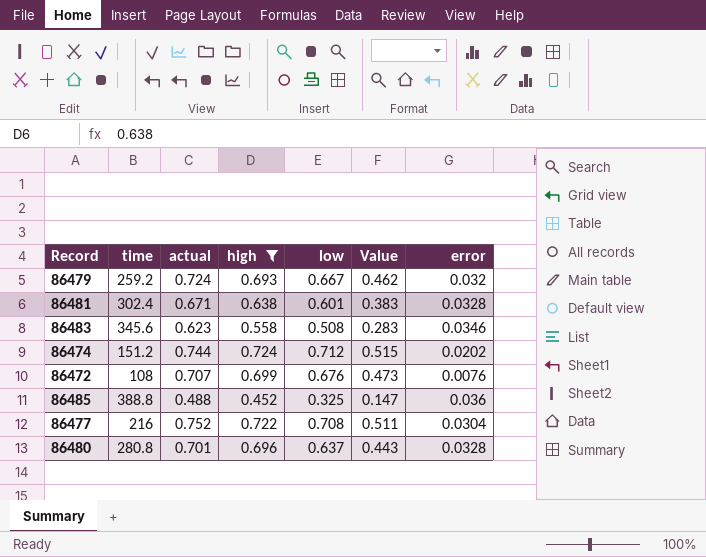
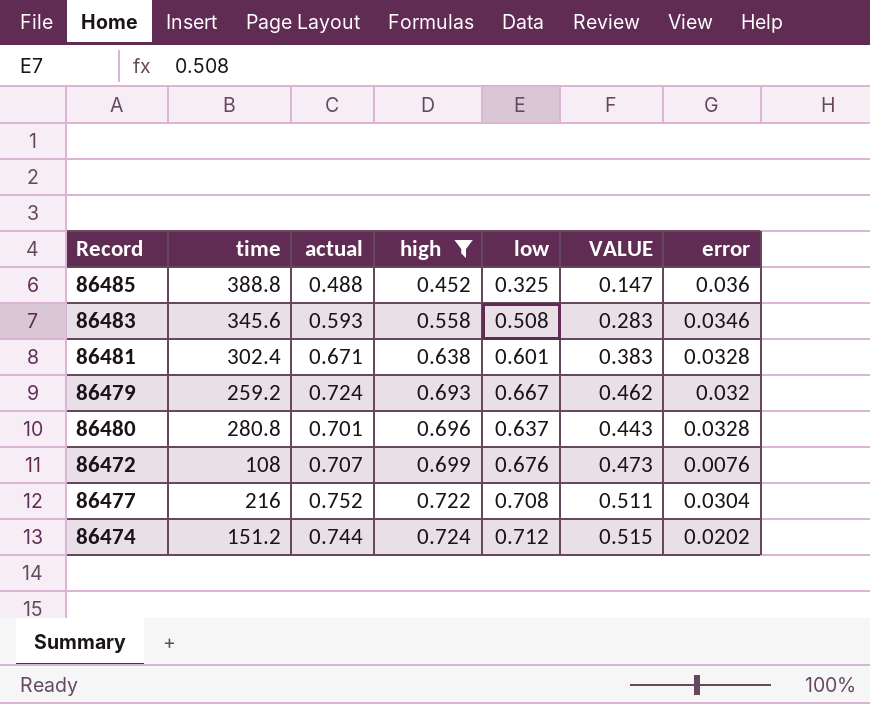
row order: none -> high ascending
column name: Value -> VALUE
86483 | actual: 0.623 -> 0.593

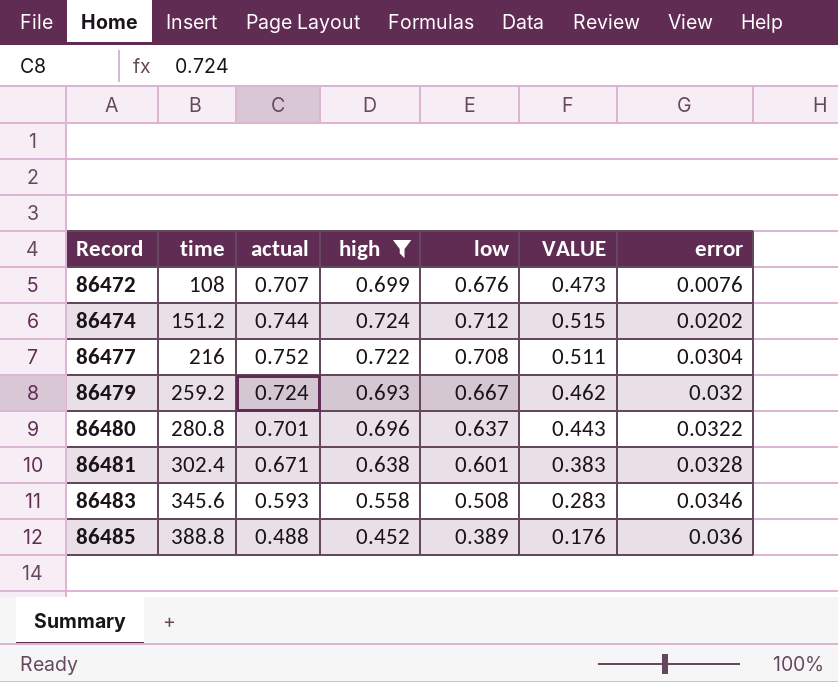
row order: high ascending -> Record ascending
86480 | error: 0.0328 -> 0.0322
86485 | low: 0.325 -> 0.389
86485 | VALUE: 0.147 -> 0.176

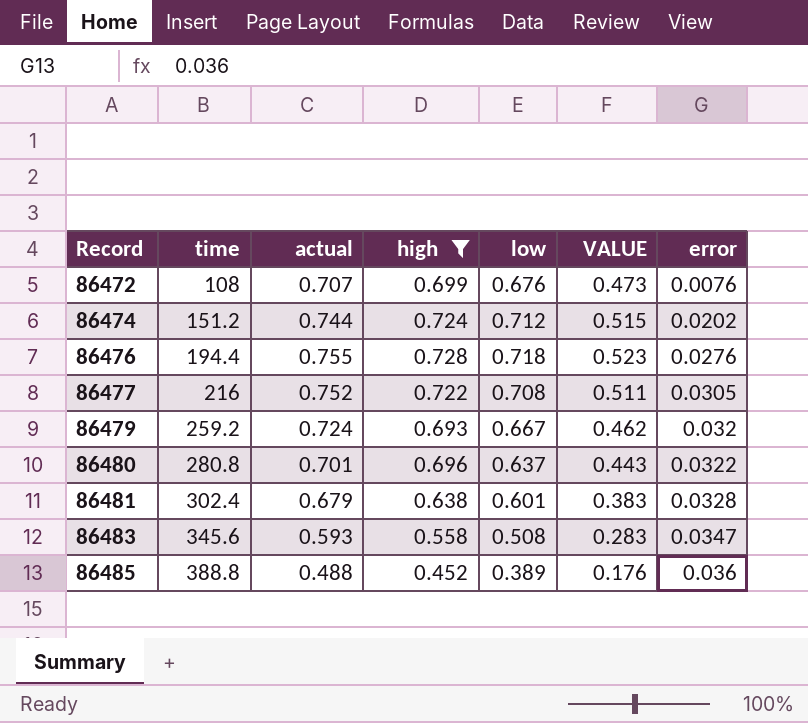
row 86476: none -> 194.4 | 0.755 | 0.728 | 0.718 | 0.523 | 0.0276
86477 | error: 0.0304 -> 0.0305
86481 | actual: 0.671 -> 0.679
86483 | error: 0.0346 -> 0.0347

